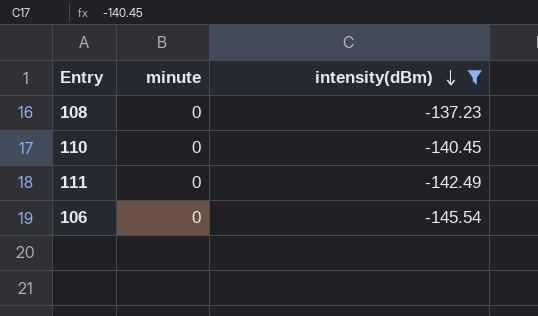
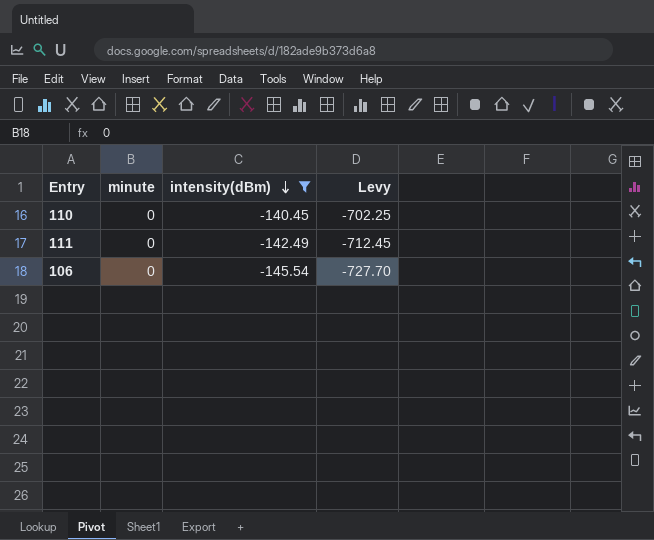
column Levy | formula: none -> [intensity(dBm)] * 5
row 108: 0 | -137.23 -> none

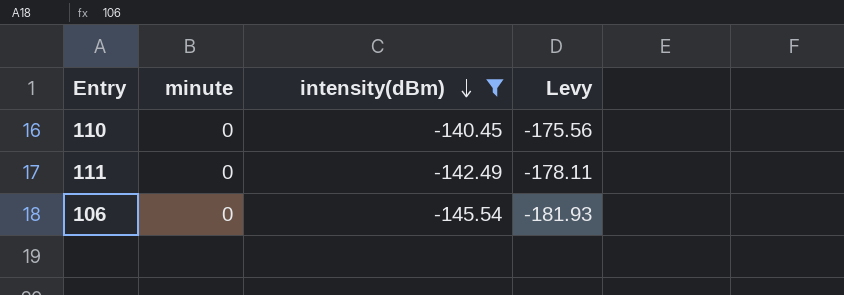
column Levy | formula: [intensity(dBm)] * 5 -> [intensity(dBm)] * 1.25

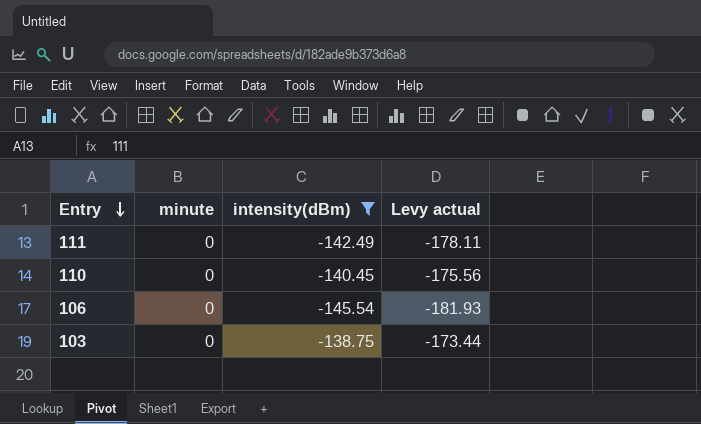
row order: intensity(dBm) descending -> Entry descending
column name: Levy -> Levy actual
row 103: none -> 0 | -138.75 | -173.44

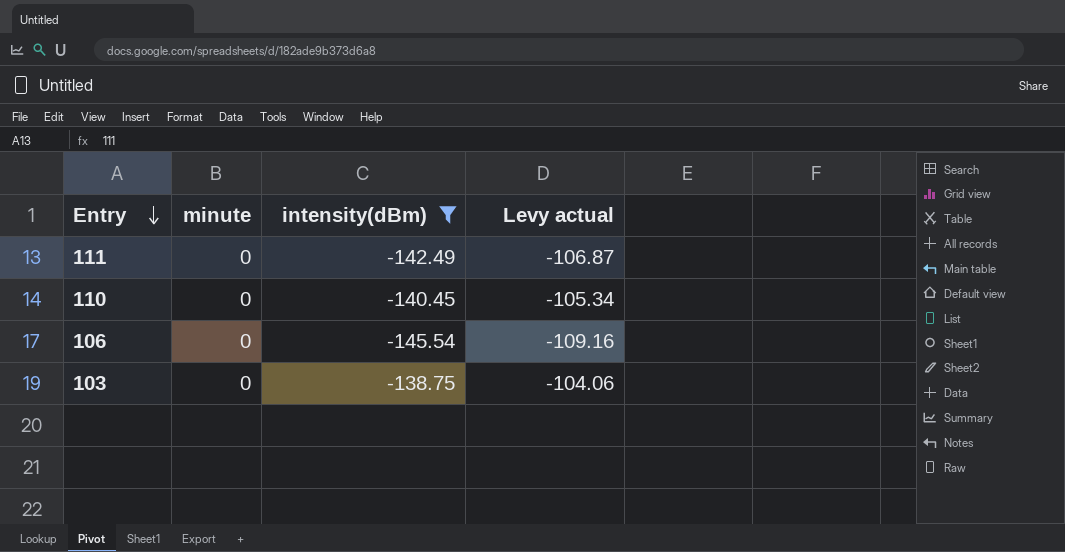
column Levy actual | formula: [intensity(dBm)] * 1.25 -> [intensity(dBm)] * 0.75

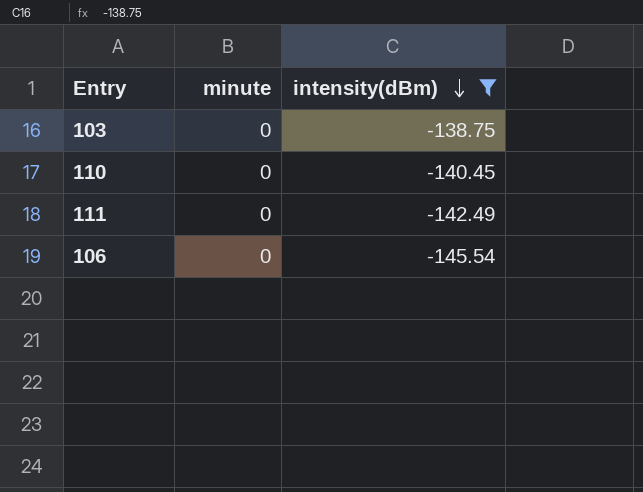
row order: Entry descending -> intensity(dBm) descending
column Levy actual | formula: [intensity(dBm)] * 0.75 -> none

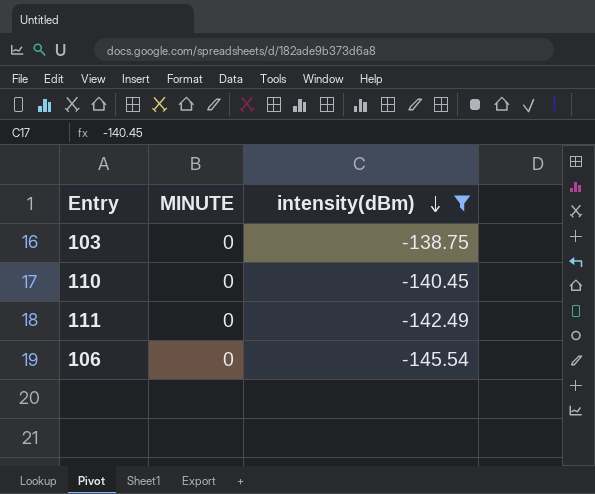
column name: minute -> MINUTE

